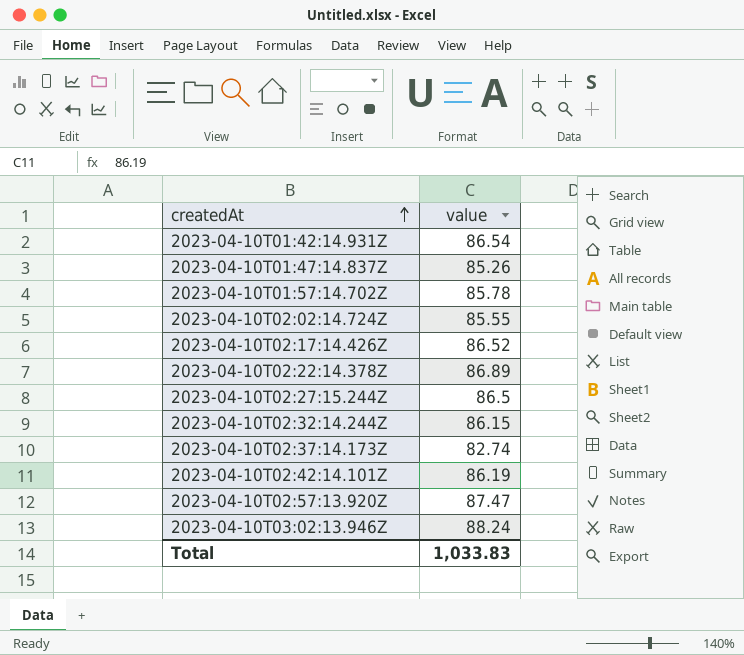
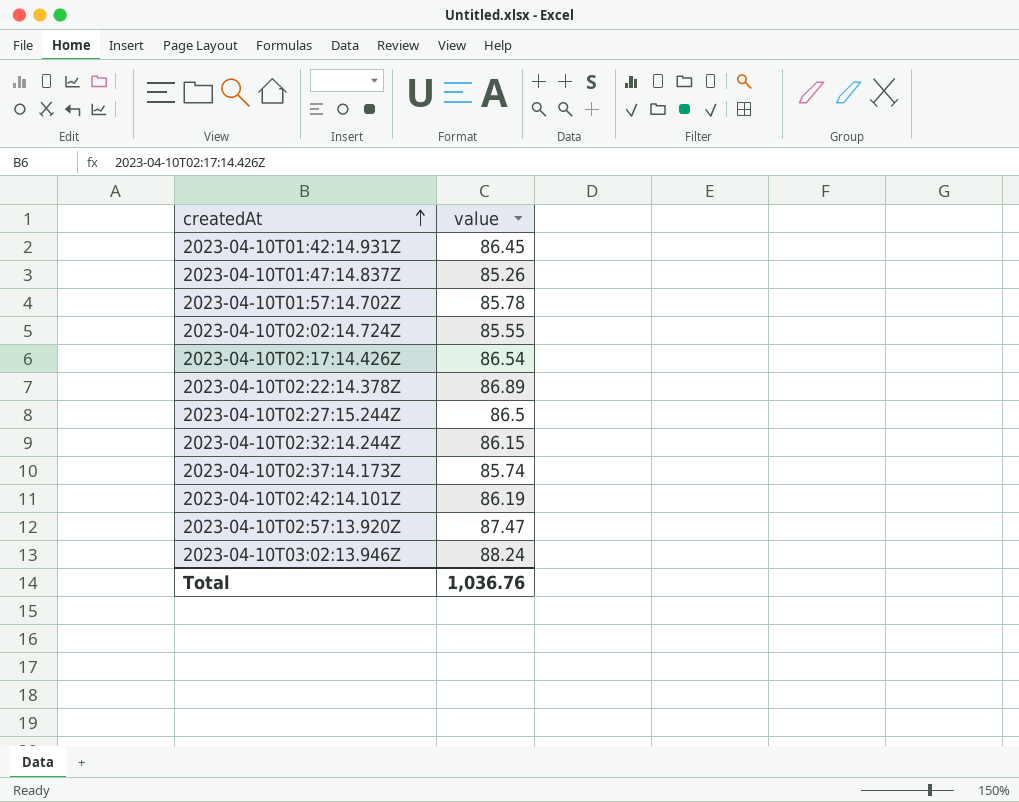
2023-04-10T01:42:14.931Z | value: 86.54 -> 86.45
2023-04-10T02:17:14.426Z | value: 86.52 -> 86.54
2023-04-10T02:37:14.173Z | value: 82.74 -> 85.74
Total | value: 1,033.83 -> 1,036.76

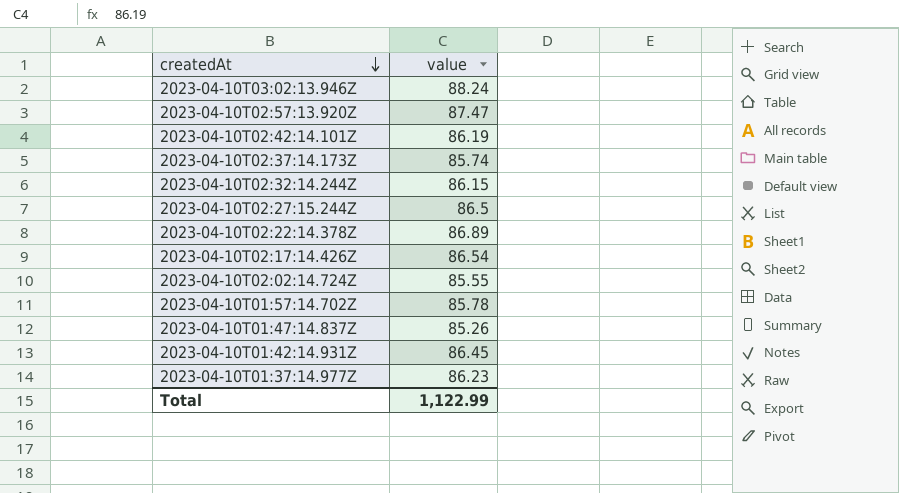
row order: createdAt ascending -> createdAt descending
row 2023-04-10T01:37:14.977Z: none -> 86.23
Total | value: 1,036.76 -> 1,122.99

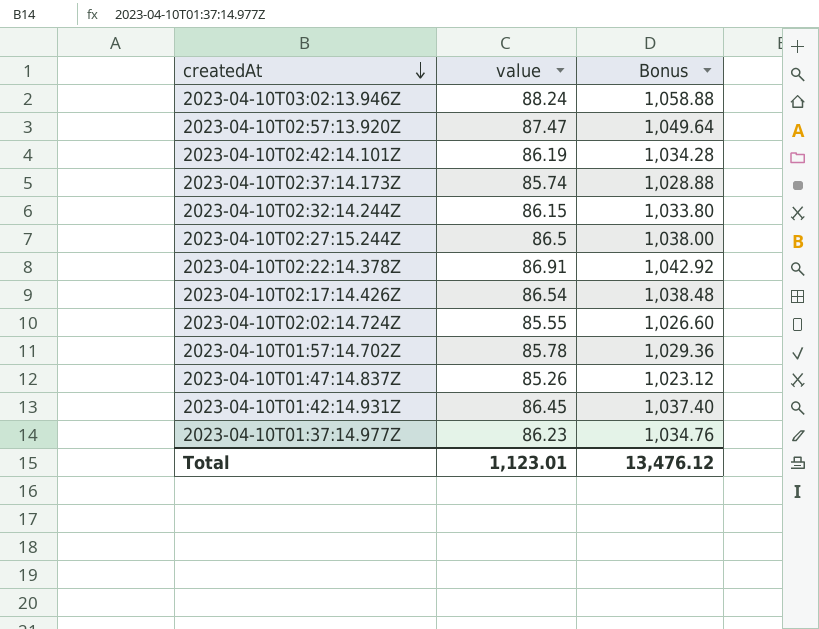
column Bonus | formula: none -> [value] * 12
2023-04-10T02:22:14.378Z | value: 86.89 -> 86.91
Total | value: 1,122.99 -> 1,123.01

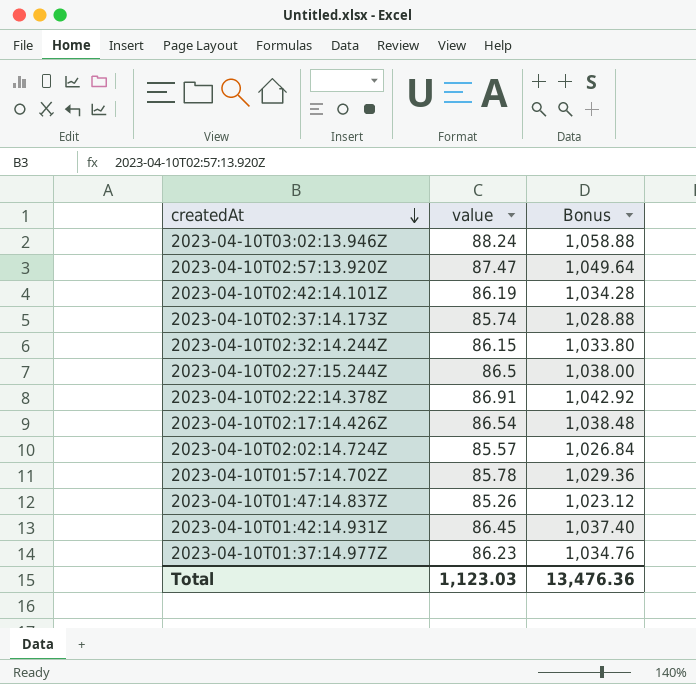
2023-04-10T02:02:14.724Z | value: 85.55 -> 85.57
2023-04-10T02:02:14.724Z | Bonus: 1,026.60 -> 1,026.84
Total | value: 1,123.01 -> 1,123.03
Total | Bonus: 13,476.12 -> 13,476.36

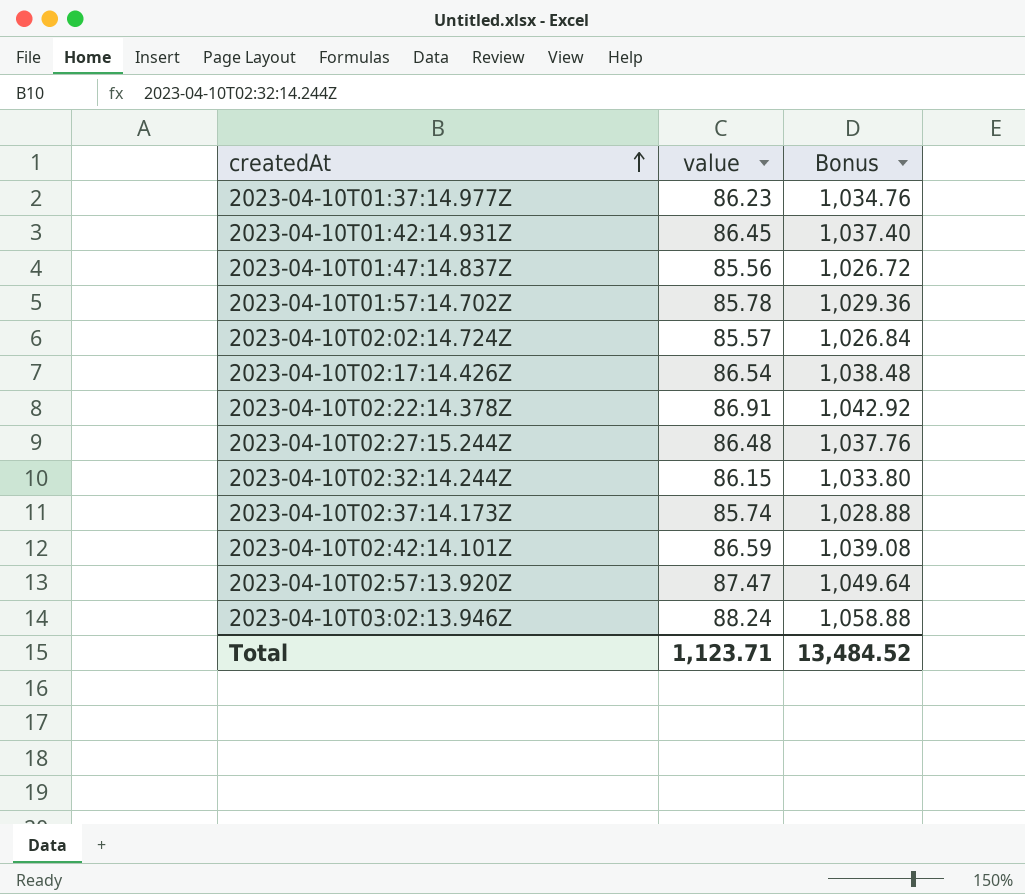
row order: createdAt descending -> createdAt ascending
2023-04-10T01:47:14.837Z | value: 85.26 -> 85.56
2023-04-10T01:47:14.837Z | Bonus: 1,023.12 -> 1,026.72
2023-04-10T02:27:15.244Z | value: 86.5 -> 86.48
2023-04-10T02:27:15.244Z | Bonus: 1,038.00 -> 1,037.76
2023-04-10T02:42:14.101Z | value: 86.19 -> 86.59
2023-04-10T02:42:14.101Z | Bonus: 1,034.28 -> 1,039.08
Total | value: 1,123.03 -> 1,123.71
Total | Bonus: 13,476.36 -> 13,484.52

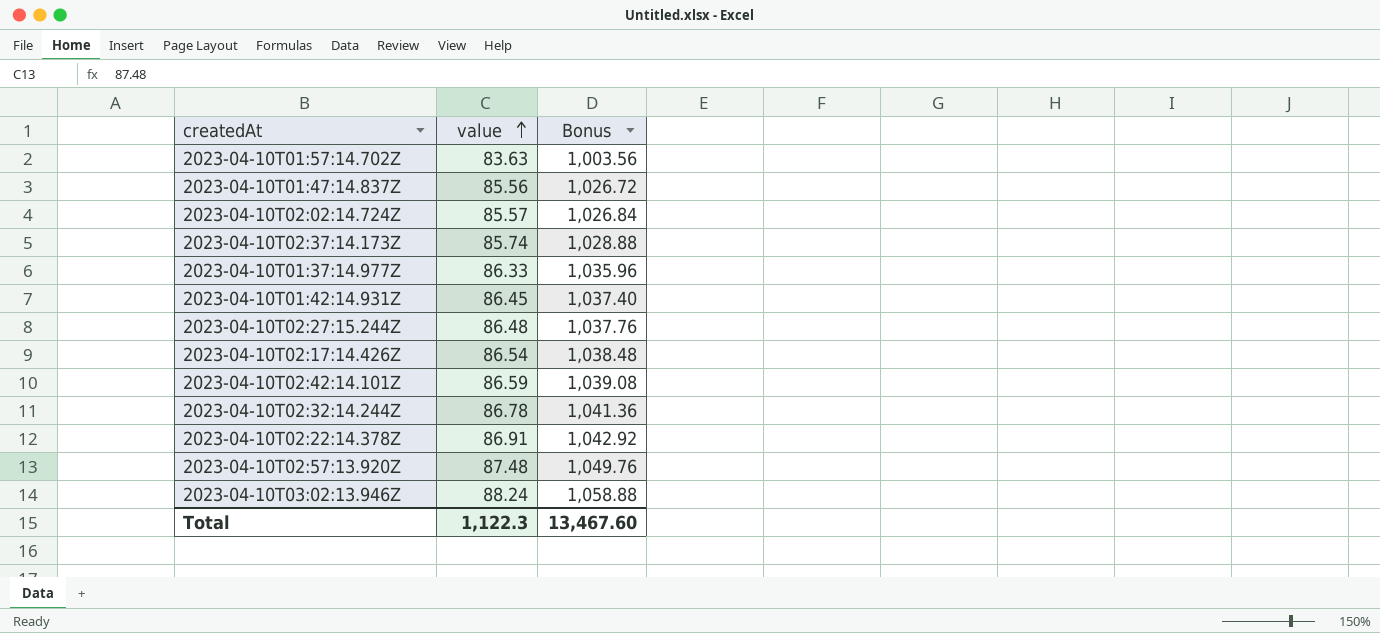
row order: createdAt ascending -> value ascending
2023-04-10T01:57:14.702Z | value: 85.78 -> 83.63
2023-04-10T01:57:14.702Z | Bonus: 1,029.36 -> 1,003.56
2023-04-10T01:37:14.977Z | value: 86.23 -> 86.33
2023-04-10T01:37:14.977Z | Bonus: 1,034.76 -> 1,035.96
2023-04-10T02:32:14.244Z | value: 86.15 -> 86.78
2023-04-10T02:32:14.244Z | Bonus: 1,033.80 -> 1,041.36
2023-04-10T02:57:13.920Z | value: 87.47 -> 87.48
2023-04-10T02:57:13.920Z | Bonus: 1,049.64 -> 1,049.76
Total | value: 1,123.71 -> 1,122.3
Total | Bonus: 13,484.52 -> 13,467.60

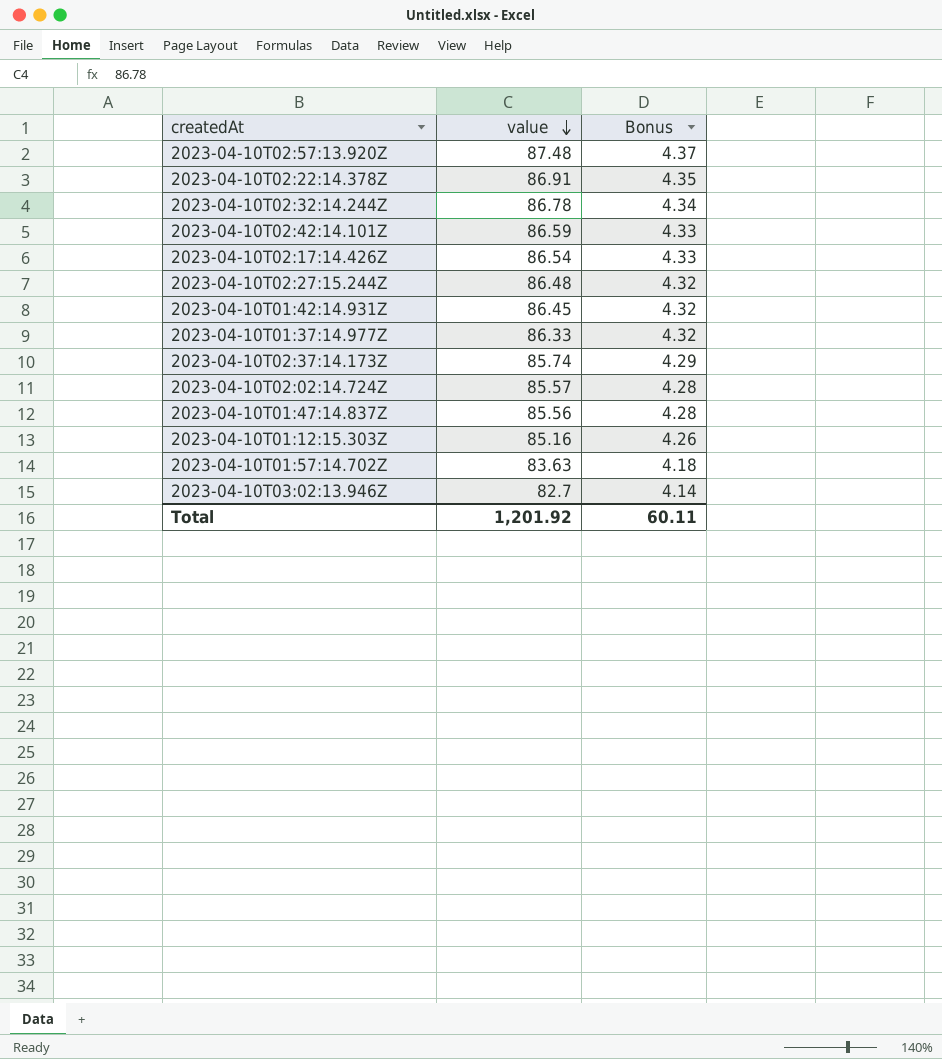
row order: value ascending -> value descending
column Bonus | formula: [value] * 12 -> [value] * 0.05
row 2023-04-10T01:12:15.303Z: none -> 85.16 | 4.26
2023-04-10T03:02:13.946Z | value: 88.24 -> 82.7
Total | value: 1,122.3 -> 1,201.92
Total | Bonus: 13,467.60 -> 60.11

